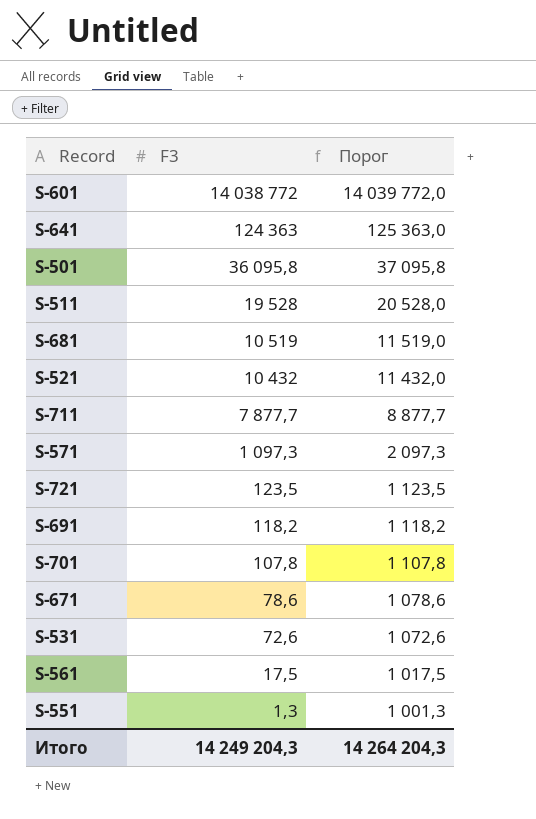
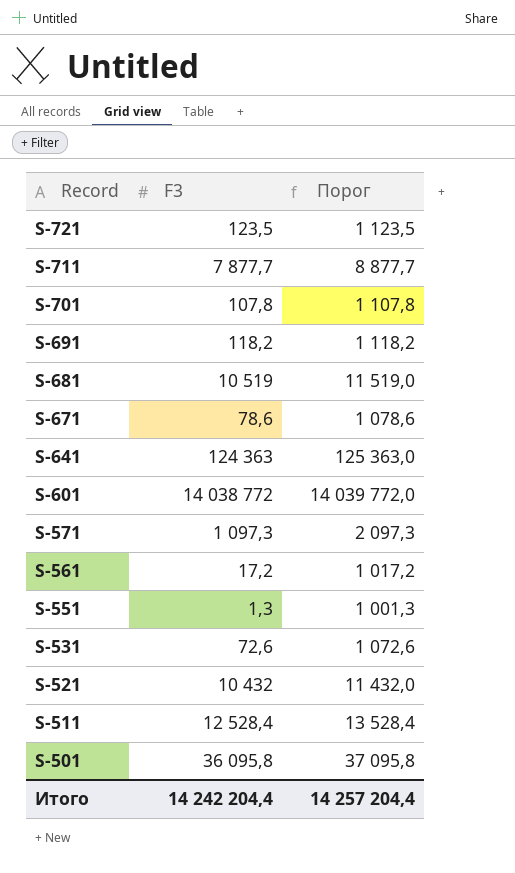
row order: F3 descending -> Record descending
S-561 | F3: 17,5 -> 17,2
S-561 | Порог: 1 017,5 -> 1 017,2
S-511 | F3: 19 528 -> 12 528,4
S-511 | Порог: 20 528,0 -> 13 528,4
Итого | F3: 14 249 204,3 -> 14 242 204,4
Итого | Порог: 14 264 204,3 -> 14 257 204,4

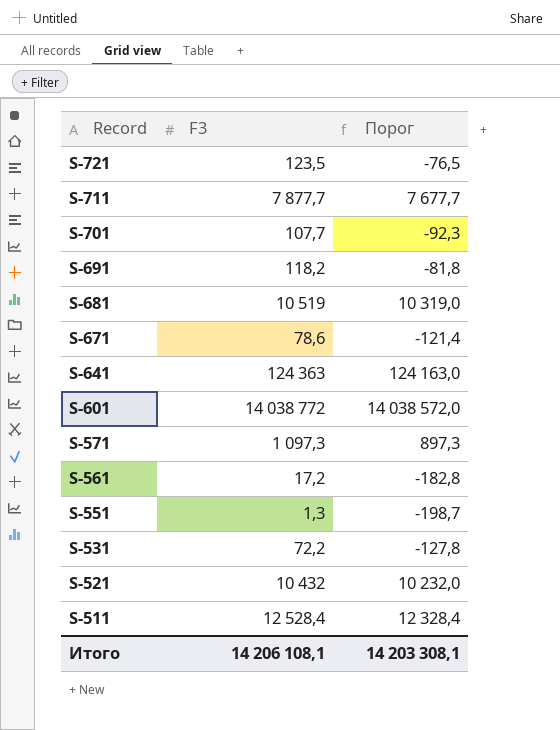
column Порог | formula: [F3] + 1000 -> [F3] - 200
row S-501: 36 095,8 | 37 095,8 -> none
S-701 | F3: 107,8 -> 107,7
S-531 | F3: 72,6 -> 72,2
Итого | F3: 14 242 204,4 -> 14 206 108,1
Итого | Порог: 14 257 204,4 -> 14 203 308,1

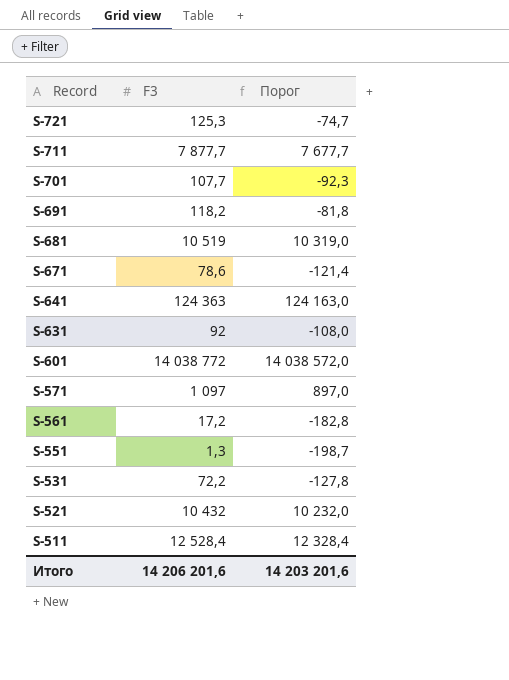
S-721 | F3: 123,5 -> 125,3
S-721 | Порог: -76,5 -> -74,7
row S-631: none -> 92 | -108,0
S-571 | F3: 1 097,3 -> 1 097
S-571 | Порог: 897,3 -> 897,0
Итого | F3: 14 206 108,1 -> 14 206 201,6
Итого | Порог: 14 203 308,1 -> 14 203 201,6

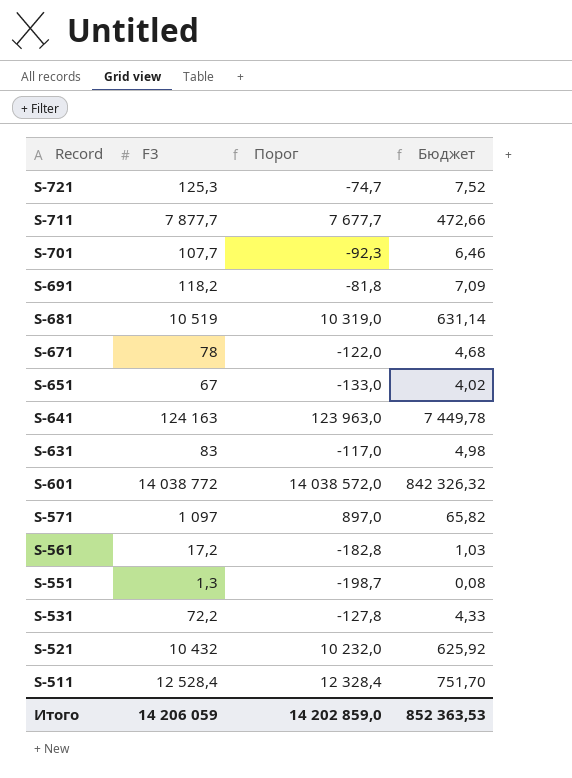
column Бюджет | formula: none -> [F3] * 0,06
S-671 | F3: 78,6 -> 78
S-671 | Порог: -121,4 -> -122,0
row S-651: none -> 67 | -133,0 | 4,02
S-641 | F3: 124 363 -> 124 163
S-641 | Порог: 124 163,0 -> 123 963,0
S-631 | F3: 92 -> 83
S-631 | Порог: -108,0 -> -117,0
Итого | F3: 14 206 201,6 -> 14 206 059
Итого | Порог: 14 203 201,6 -> 14 202 859,0

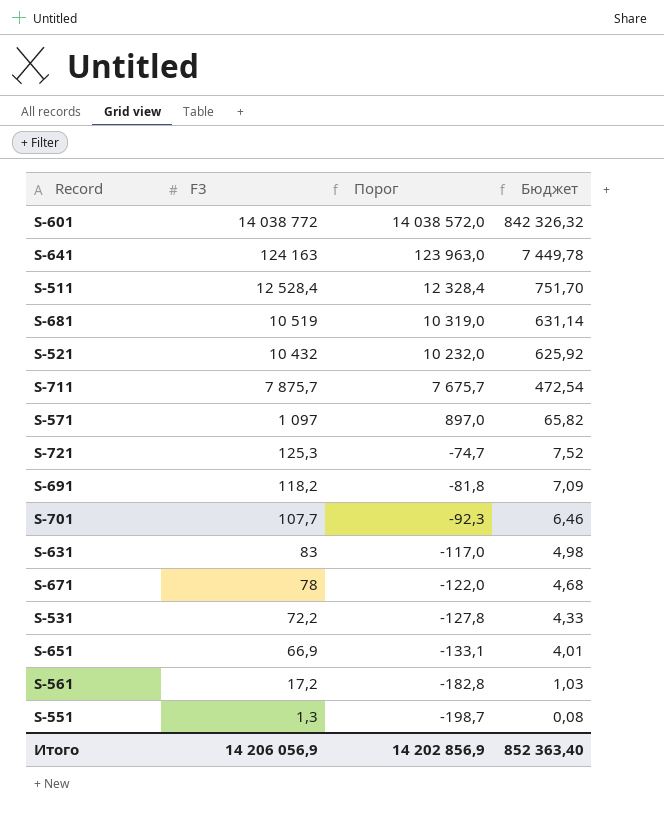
row order: Record descending -> F3 descending
S-711 | F3: 7 877,7 -> 7 875,7
S-711 | Порог: 7 677,7 -> 7 675,7
S-711 | Бюджет: 472,66 -> 472,54
S-651 | F3: 67 -> 66,9
S-651 | Порог: -133,0 -> -133,1
S-651 | Бюджет: 4,02 -> 4,01
Итого | F3: 14 206 059 -> 14 206 056,9
Итого | Порог: 14 202 859,0 -> 14 202 856,9
Итого | Бюджет: 852 363,53 -> 852 363,40

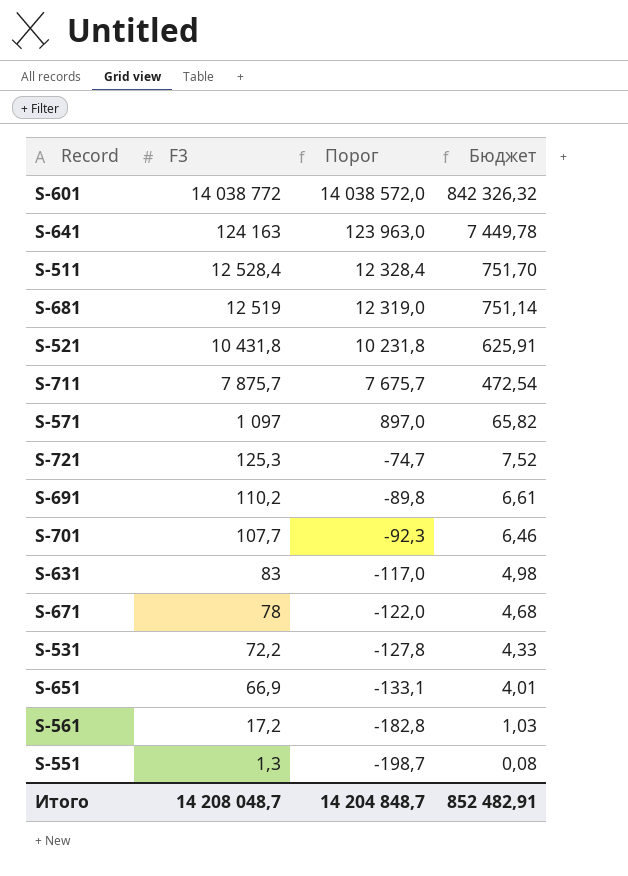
S-681 | F3: 10 519 -> 12 519
S-681 | Порог: 10 319,0 -> 12 319,0
S-681 | Бюджет: 631,14 -> 751,14
S-521 | F3: 10 432 -> 10 431,8
S-521 | Порог: 10 232,0 -> 10 231,8
S-521 | Бюджет: 625,92 -> 625,91
S-691 | F3: 118,2 -> 110,2
S-691 | Порог: -81,8 -> -89,8
S-691 | Бюджет: 7,09 -> 6,61
Итого | F3: 14 206 056,9 -> 14 208 048,7
Итого | Порог: 14 202 856,9 -> 14 204 848,7
Итого | Бюджет: 852 363,40 -> 852 482,91

